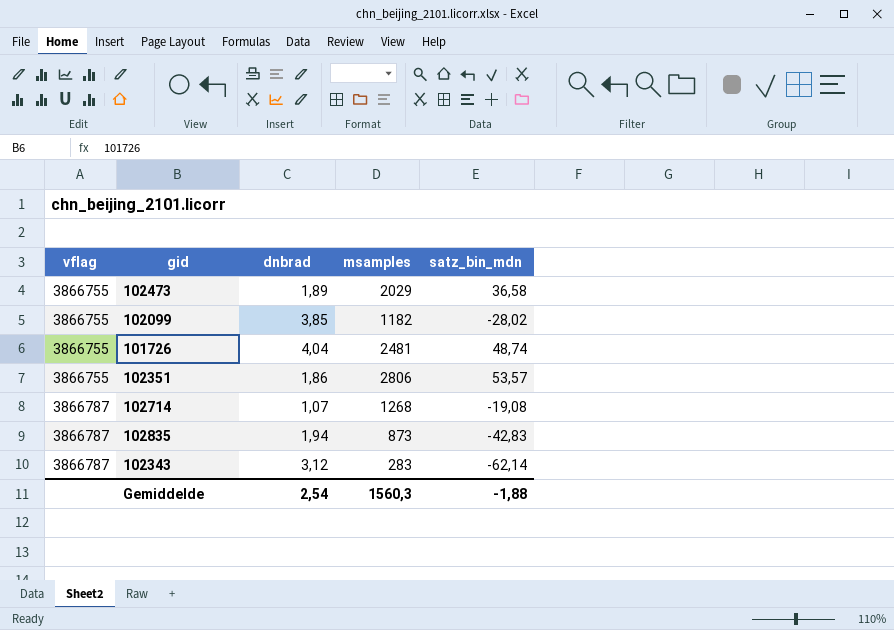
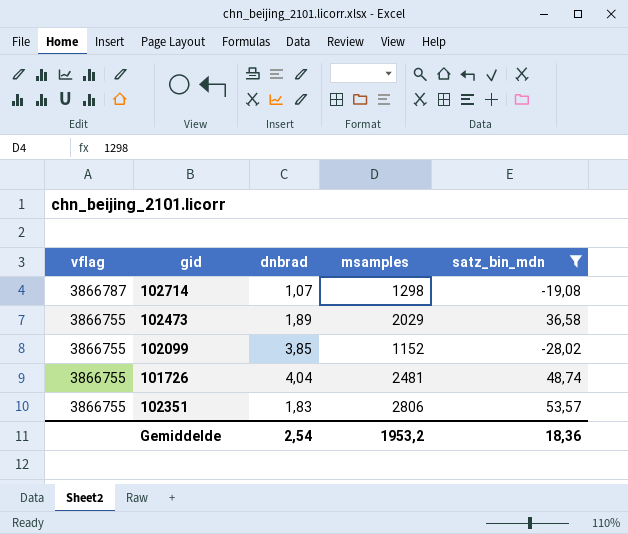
filter: none -> satz_bin_mdn >= -28,02
row order: vflag ascending -> vflag descending
102714 | msamples: 1268 -> 1298
102099 | msamples: 1182 -> 1152
102351 | dnbrad: 1,86 -> 1,83
Gemiddelde | msamples: 1560,3 -> 1953,2
Gemiddelde | satz_bin_mdn: -1,88 -> 18,36

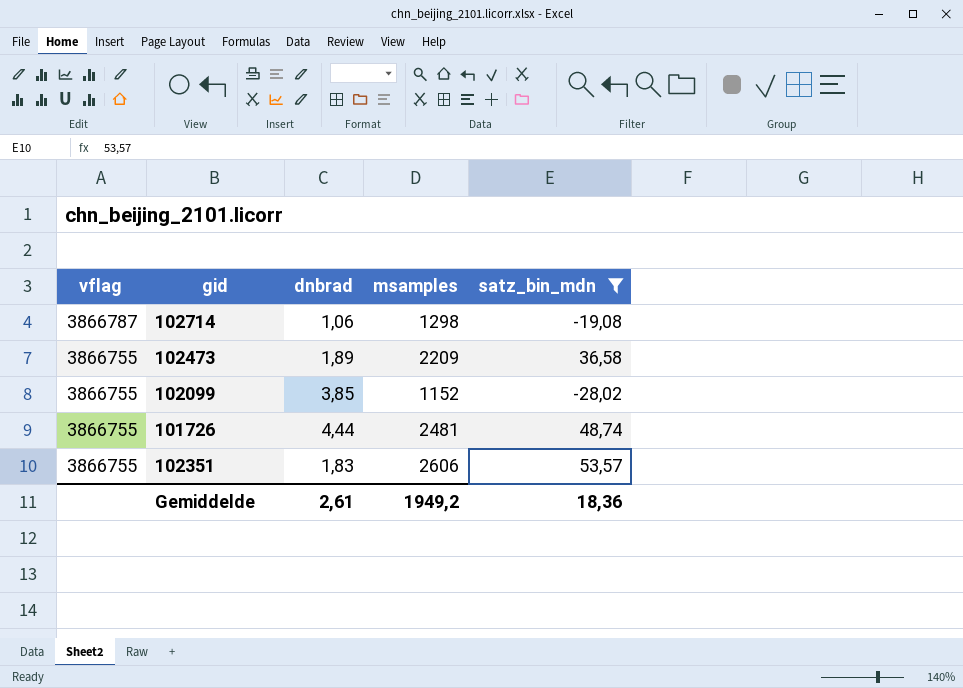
102714 | dnbrad: 1,07 -> 1,06
102473 | msamples: 2029 -> 2209
101726 | dnbrad: 4,04 -> 4,44
102351 | msamples: 2806 -> 2606
Gemiddelde | dnbrad: 2,54 -> 2,61
Gemiddelde | msamples: 1953,2 -> 1949,2

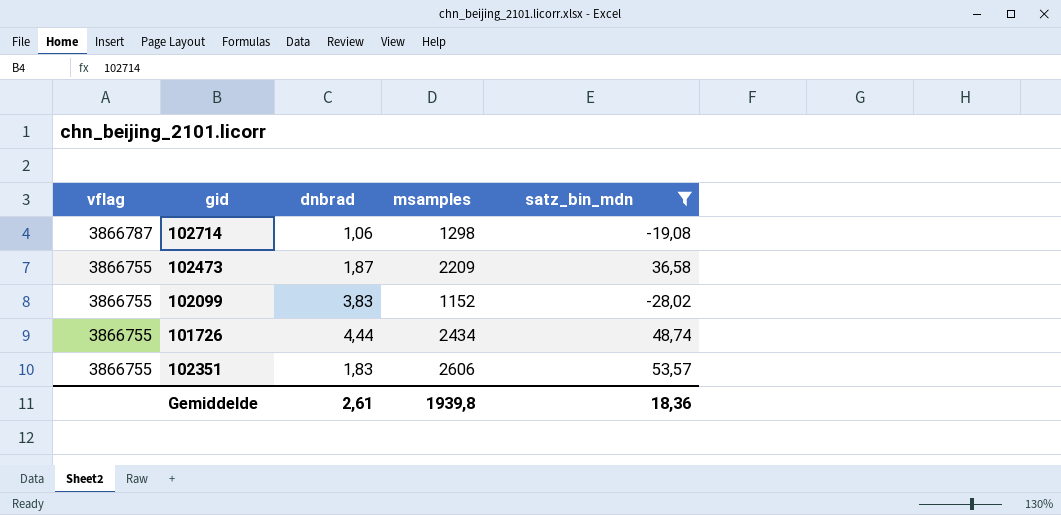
102473 | dnbrad: 1,89 -> 1,87
102099 | dnbrad: 3,85 -> 3,83
101726 | msamples: 2481 -> 2434
Gemiddelde | msamples: 1949,2 -> 1939,8

